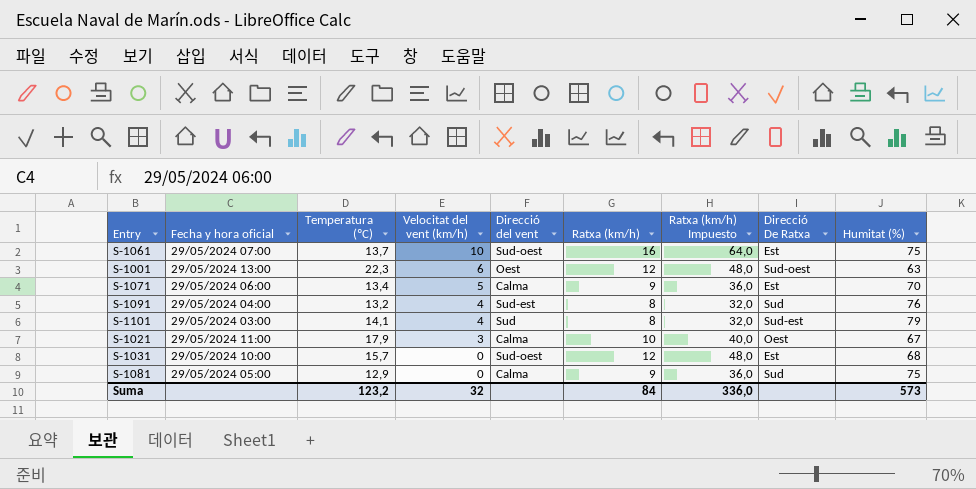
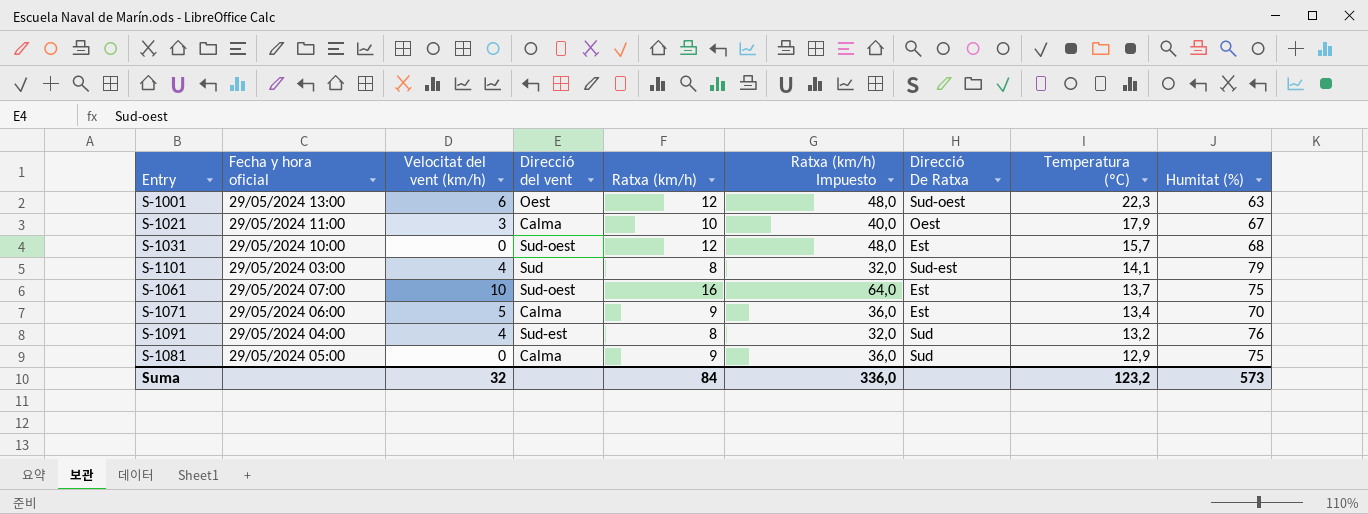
row order: Velocitat del vent (km/h) descending -> Temperatura (ºC) descending
column Temperatura (ºC) | position: 3 -> 8

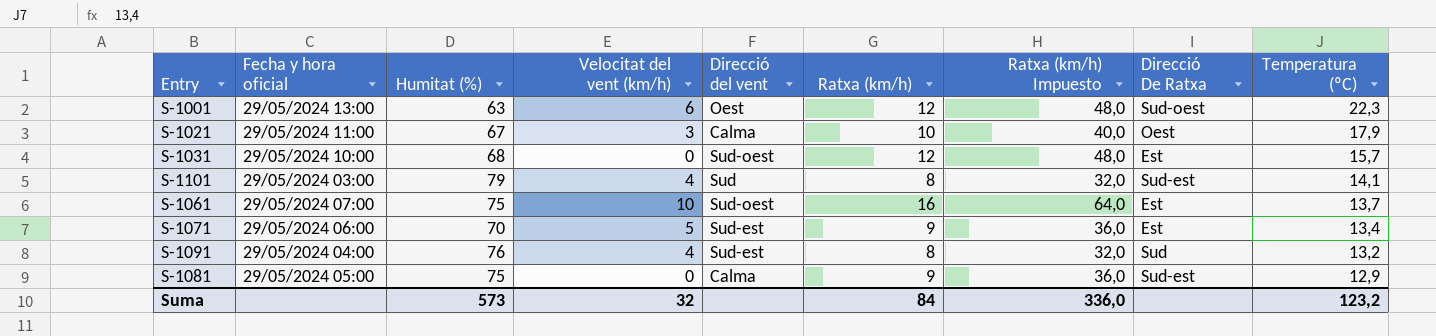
column Humitat (%) | position: 9 -> 3
S-1071 | Direcció del vent: Calma -> Sud-est
S-1081 | Direcció De Ratxa: Sud -> Sud-est

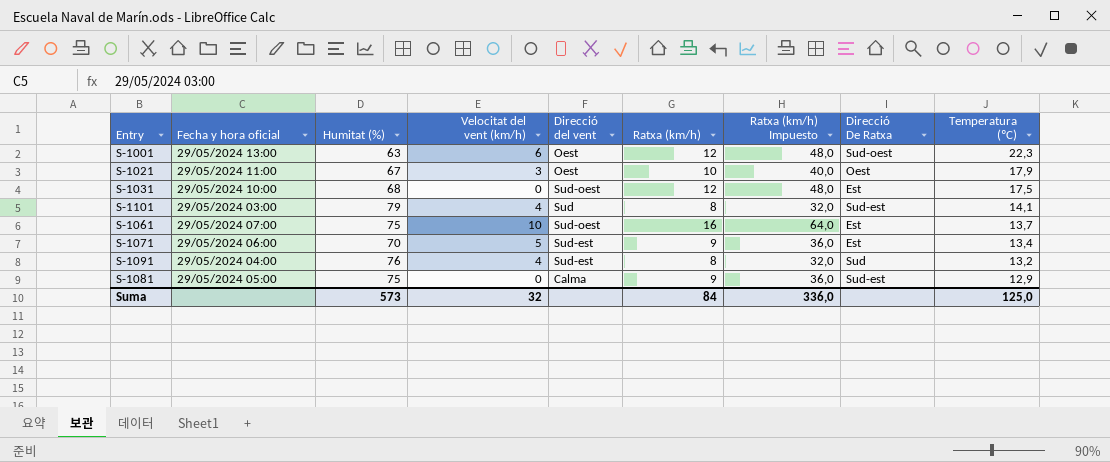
S-1021 | Direcció del vent: Calma -> Oest
S-1031 | Temperatura (ºC): 15,7 -> 17,5
Suma | Temperatura (ºC): 123,2 -> 125,0

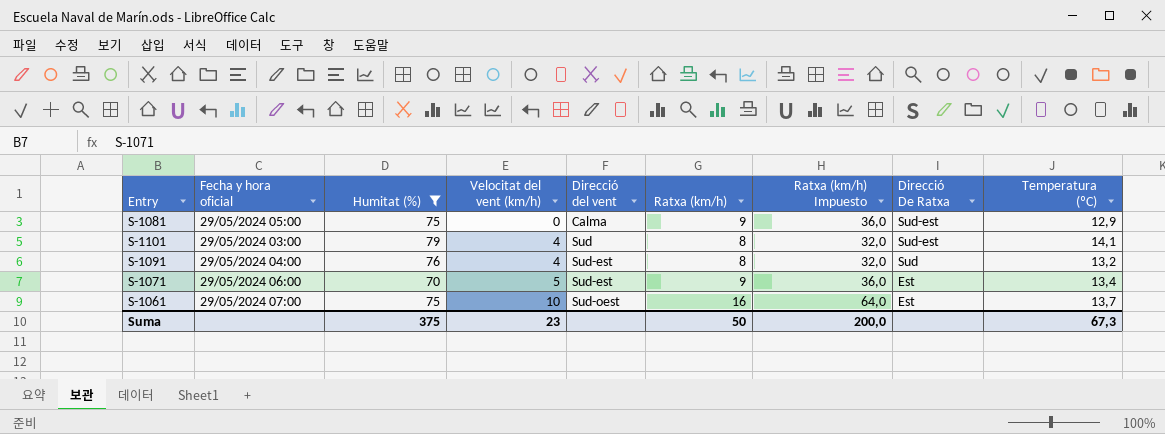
filter: none -> Humitat (%) >= 70
row order: Temperatura (ºC) descending -> Velocitat del vent (km/h) ascending
Suma | Humitat (%): 573 -> 375
Suma | Velocitat del vent (km/h): 32 -> 23
Suma | Ratxa (km/h): 84 -> 50
Suma | Ratxa (km/h) Impuesto: 336,0 -> 200,0
Suma | Temperatura (ºC): 125,0 -> 67,3

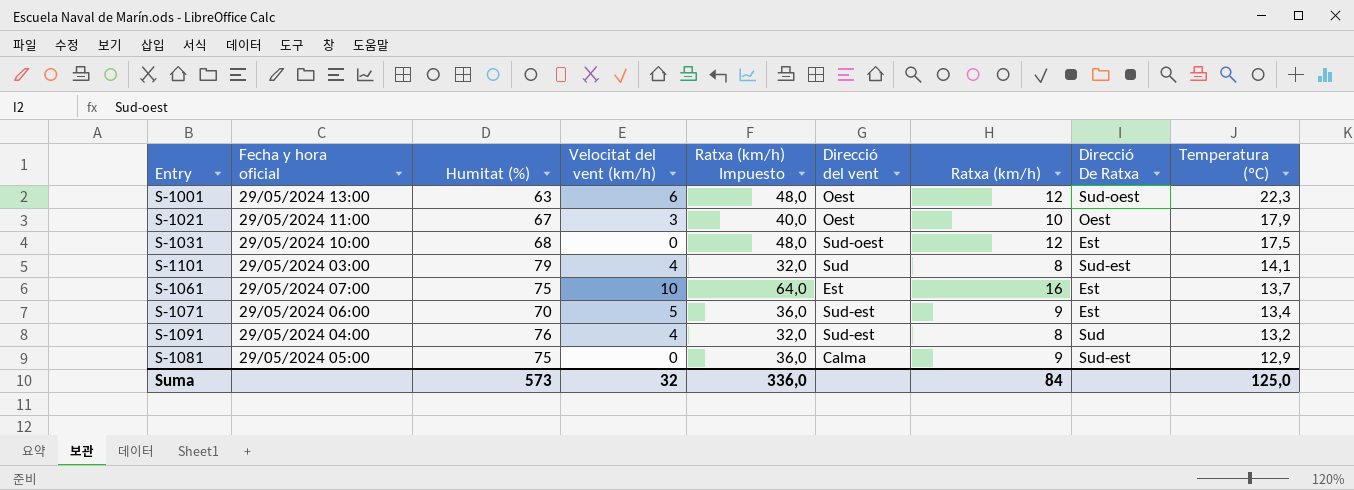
filter: Humitat (%) >= 70 -> none
row order: Velocitat del vent (km/h) ascending -> Temperatura (ºC) descending
column Ratxa (km/h) Impuesto | position: 7 -> 5
S-1061 | Direcció del vent: Sud-oest -> Est
Suma | Humitat (%): 375 -> 573
Suma | Velocitat del vent (km/h): 23 -> 32
Suma | Ratxa (km/h) Impuesto: 200,0 -> 336,0
Suma | Ratxa (km/h): 50 -> 84
Suma | Temperatura (ºC): 67,3 -> 125,0

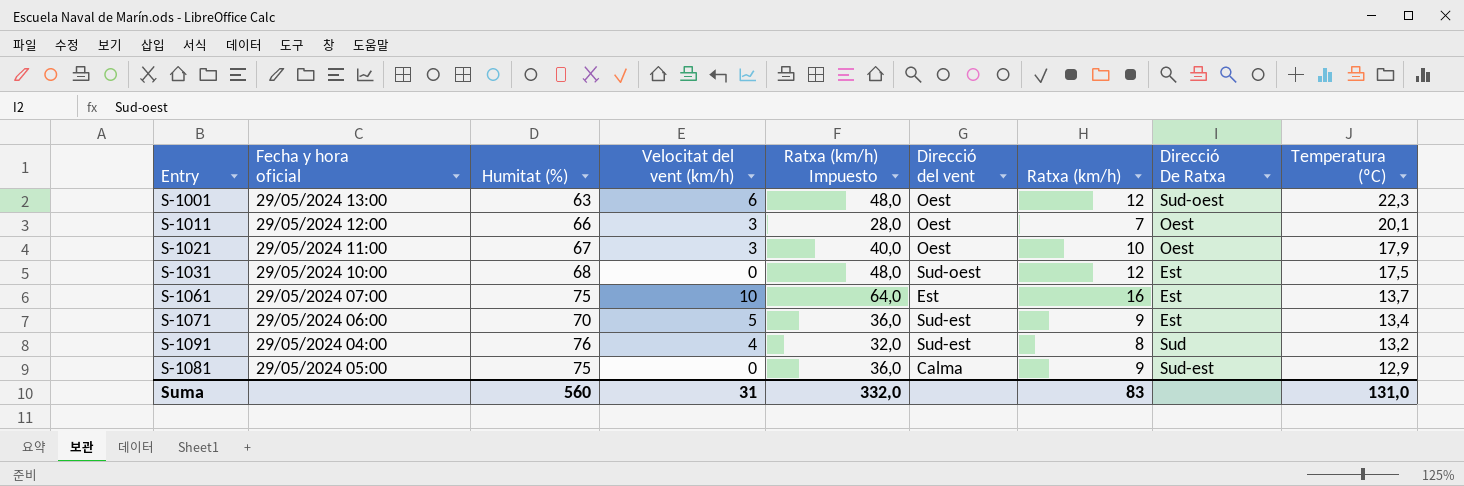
row S-1101: 29/05/2024 03:00 | 79 | 4 | 32,0 | Sud | 8 | Sud-est | 14,1 -> none
row S-1011: none -> 29/05/2024 12:00 | 66 | 3 | 28,0 | Oest | 7 | Oest | 20,1
Suma | Humitat (%): 573 -> 560
Suma | Velocitat del vent (km/h): 32 -> 31
Suma | Ratxa (km/h) Impuesto: 336,0 -> 332,0
Suma | Ratxa (km/h): 84 -> 83
Suma | Temperatura (ºC): 125,0 -> 131,0

